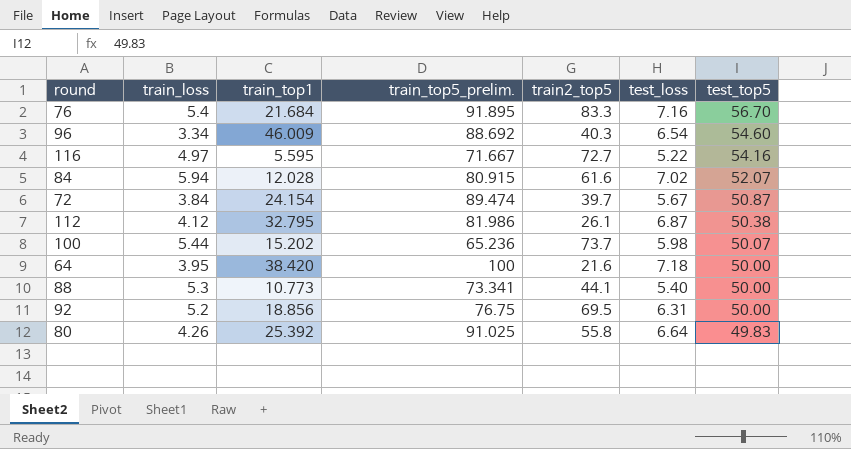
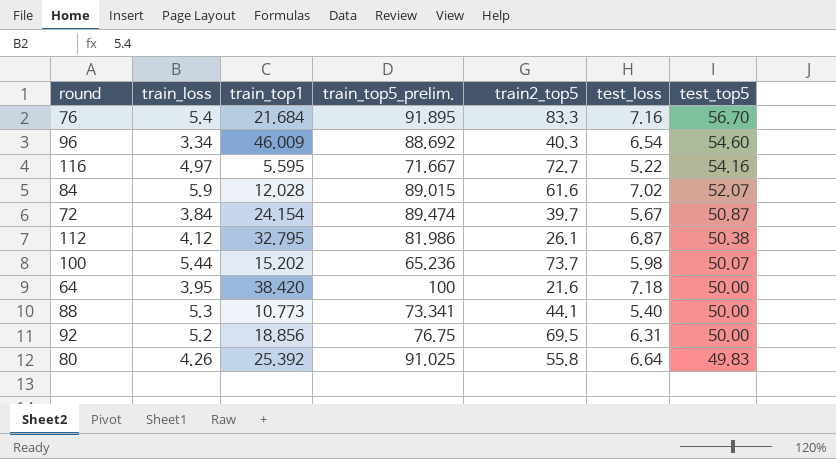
84 | train_loss: 5.94 -> 5.9
84 | train_top5_prelim.: 80.915 -> 89.015

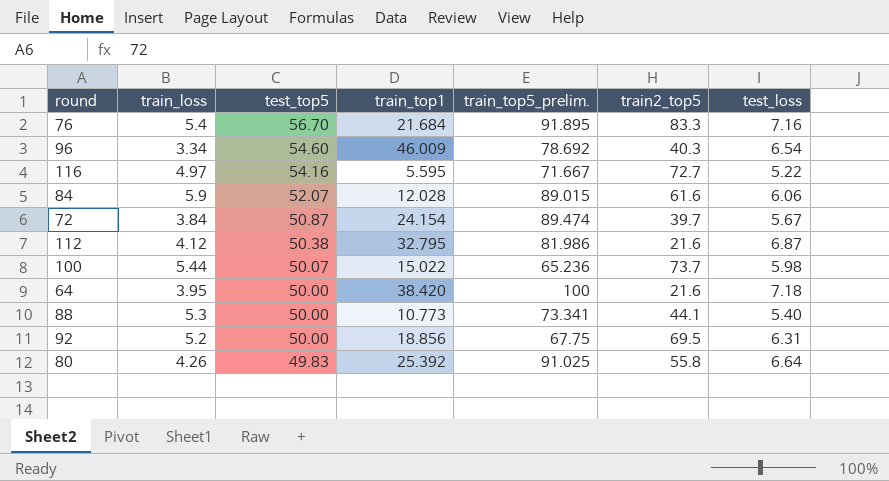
column test_top5 | position: 7 -> 3
96 | train_top5_prelim.: 88.692 -> 78.692
84 | test_loss: 7.02 -> 6.06
112 | train2_top5: 26.1 -> 21.6
100 | train_top1: 15.202 -> 15.022
92 | train_top5_prelim.: 76.75 -> 67.75

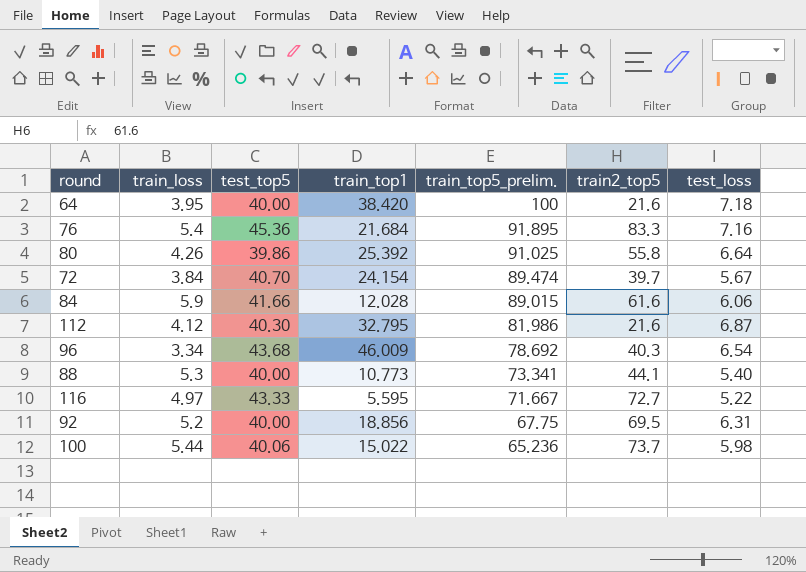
row order: test_top5 descending -> train_top5_prelim. descending
64 | test_top5: 50.00 -> 40.00
76 | test_top5: 56.70 -> 45.36
80 | test_top5: 49.83 -> 39.86
72 | test_top5: 50.87 -> 40.70
84 | test_top5: 52.07 -> 41.66
112 | test_top5: 50.38 -> 40.30
96 | test_top5: 54.60 -> 43.68
88 | test_top5: 50.00 -> 40.00
116 | test_top5: 54.16 -> 43.33
92 | test_top5: 50.00 -> 40.00
100 | test_top5: 50.07 -> 40.06

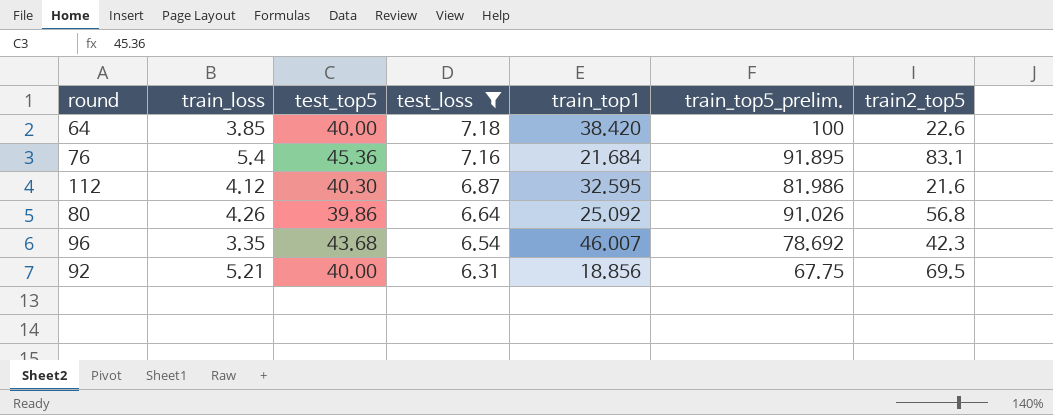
filter: none -> test_loss >= 6.31
row order: train_top5_prelim. descending -> test_loss descending
column test_loss | position: 7 -> 4
64 | train_loss: 3.95 -> 3.85
64 | train2_top5: 21.6 -> 22.6
76 | train2_top5: 83.3 -> 83.1
112 | train_top1: 32.795 -> 32.595
80 | train_top1: 25.392 -> 25.092
80 | train_top5_prelim.: 91.025 -> 91.026
80 | train2_top5: 55.8 -> 56.8
96 | train_loss: 3.34 -> 3.35
96 | train_top1: 46.009 -> 46.007
96 | train2_top5: 40.3 -> 42.3
92 | train_loss: 5.2 -> 5.21

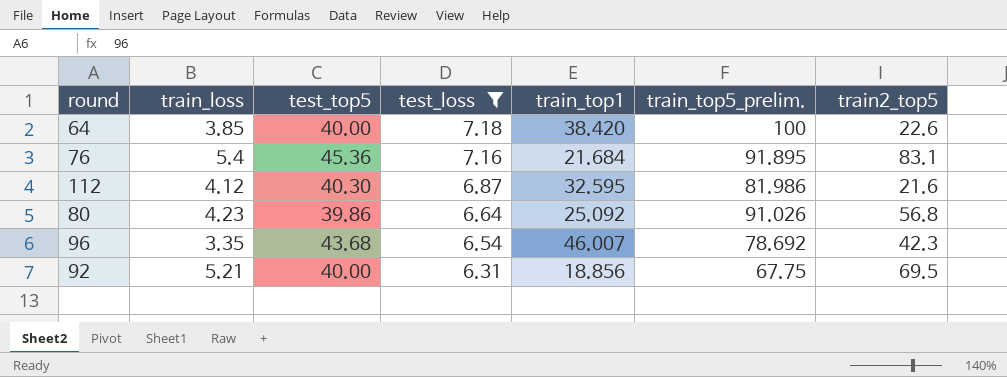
80 | train_loss: 4.26 -> 4.23

